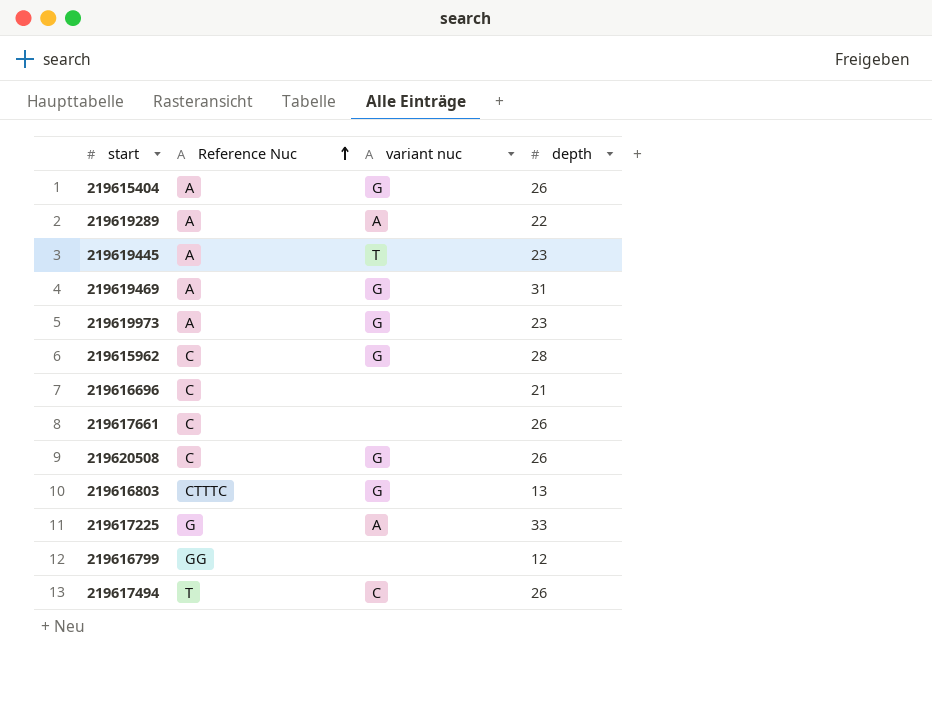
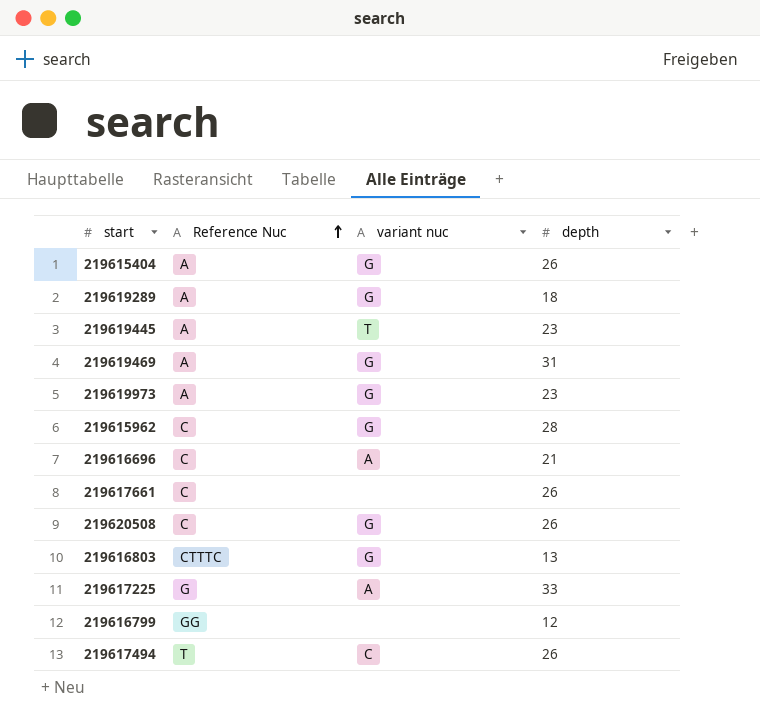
219619289 | variant nuc: A -> G
219619289 | depth: 22 -> 18
219616696 | variant nuc: none -> A

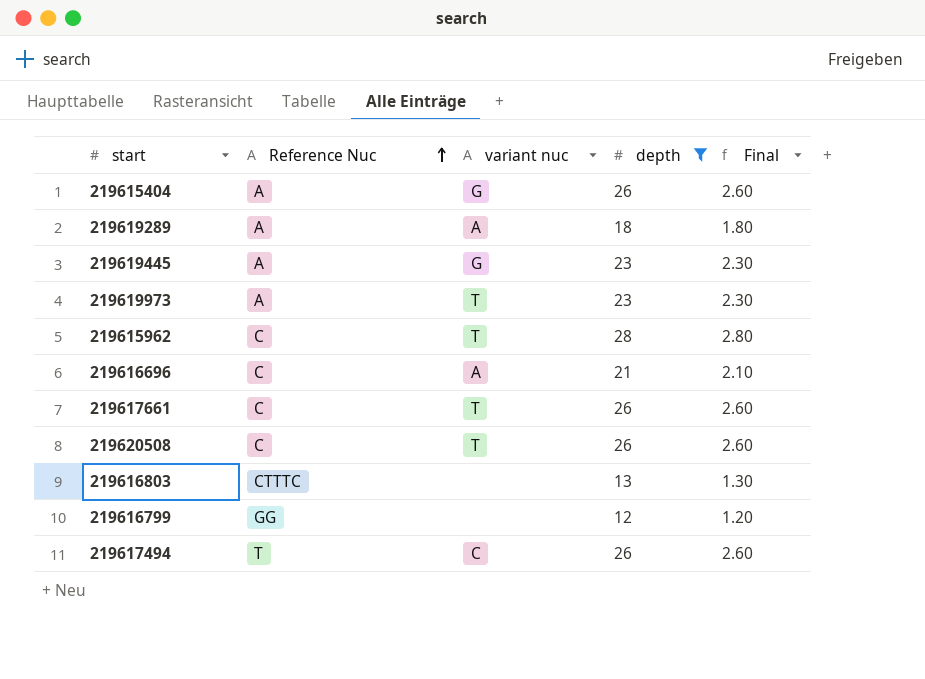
filter: none -> depth <= 28
column Final | formula: none -> [depth] * 0.1
219619289 | variant nuc: G -> A
219619445 | variant nuc: T -> G
219619973 | variant nuc: G -> T
219615962 | variant nuc: G -> T
219617661 | variant nuc: none -> T
219620508 | variant nuc: G -> T
219616803 | variant nuc: G -> none

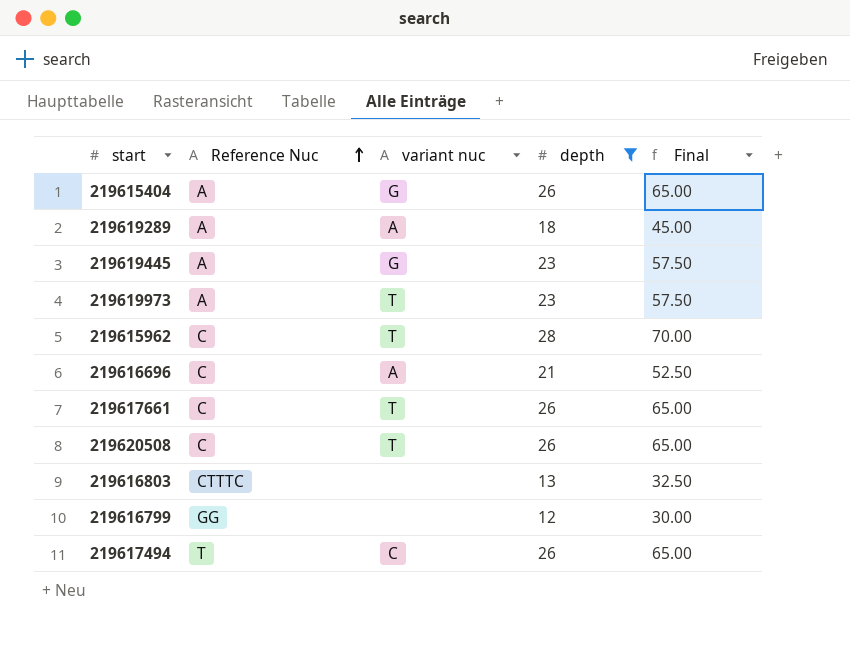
column Final | formula: [depth] * 0.1 -> [depth] * 2.5

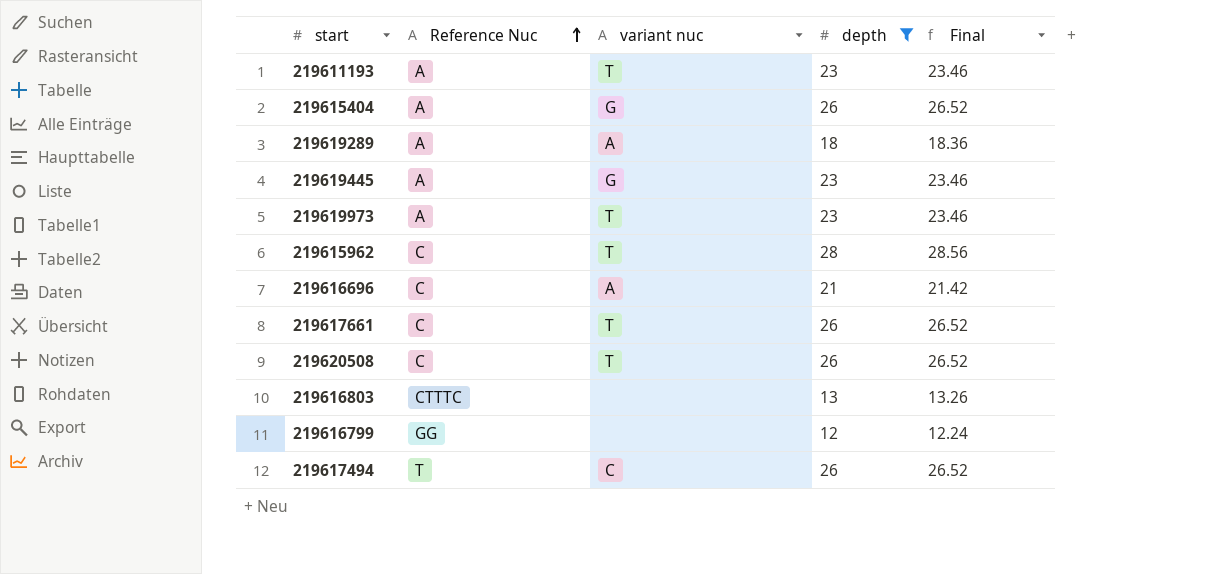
column Final | formula: [depth] * 2.5 -> [depth] * 1.02
row 219611193: none -> A | T | 23 | 23.46

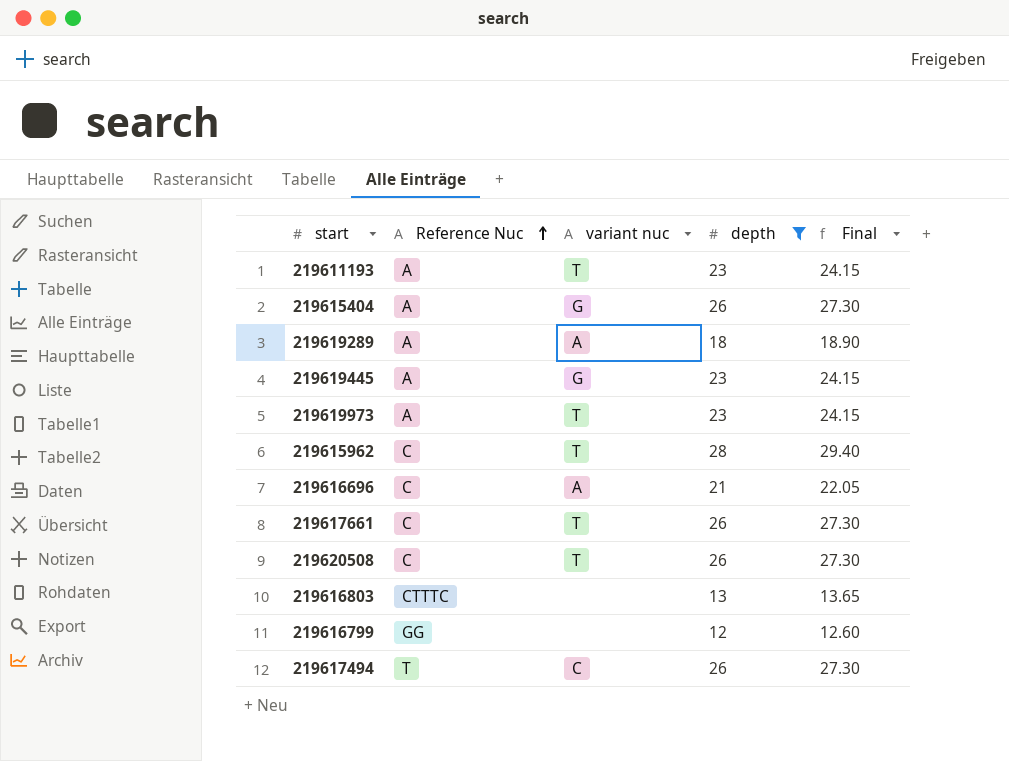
column Final | formula: [depth] * 1.02 -> [depth] * 1.05

